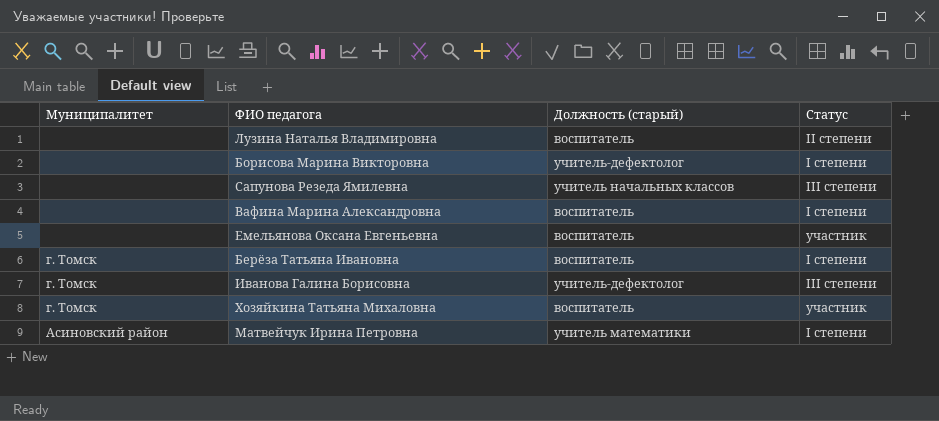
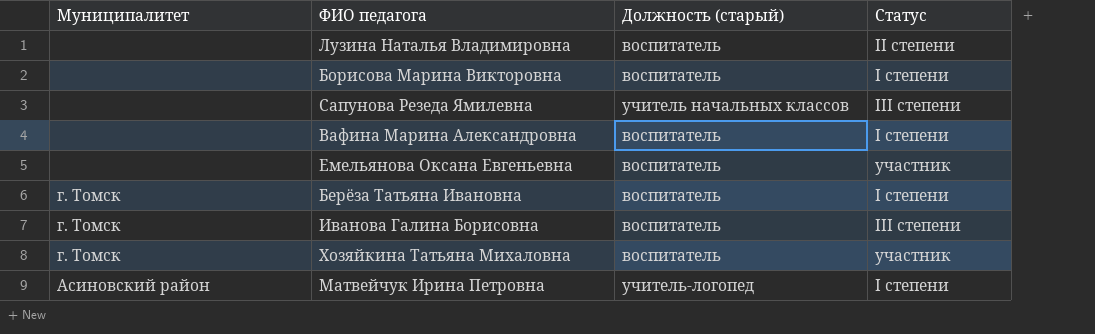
Борисова Марина Викторовна | Должность (старый): учитель-дефектолог -> воспитатель
Иванова Галина Борисовна | Должность (старый): учитель-дефектолог -> воспитатель
Матвейчук Ирина Петровна | Должность (старый): учитель математики -> учитель-логопед

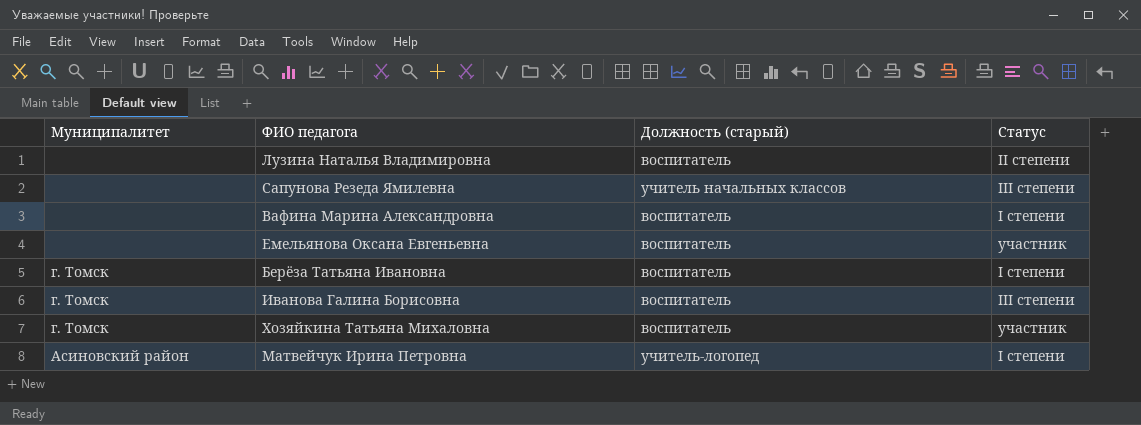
row Борисова Марина Викторовна: none | воспитатель | I степени -> none

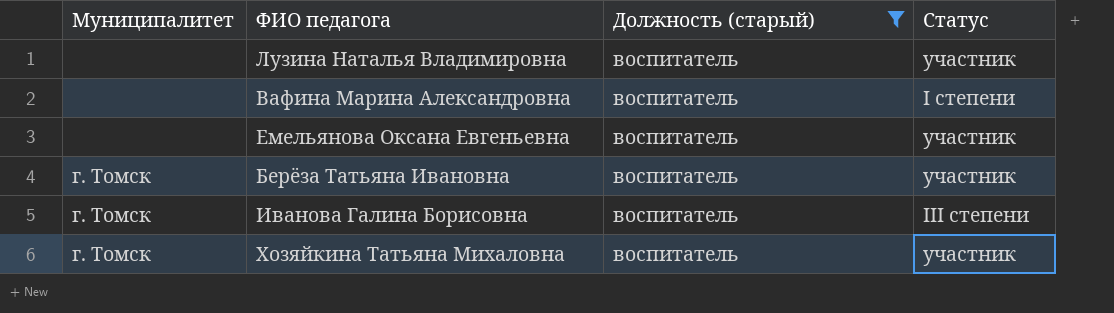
filter: none -> Должность (старый) = воспитатель
Лузина Наталья Владимировна | Статус: II степени -> участник
Берёза Татьяна Ивановна | Статус: I степени -> участник

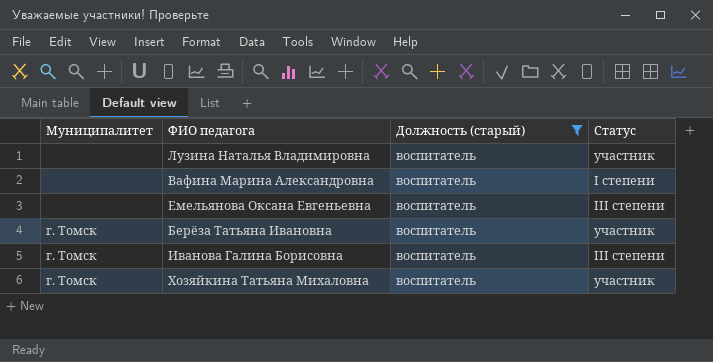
Емельянова Оксана Евгеньевна | Статус: участник -> III степени

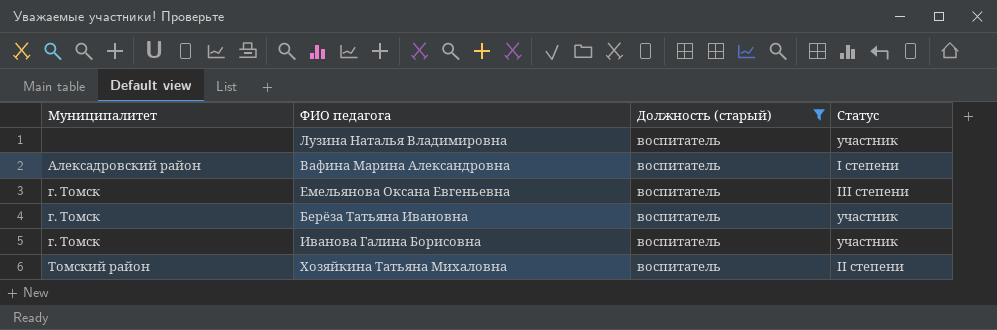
Вафина Марина Александровна | Муниципалитет: none -> Алексадровский район
Емельянова Оксана Евгеньевна | Муниципалитет: none -> г. Томск
Иванова Галина Борисовна | Статус: III степени -> участник
Хозяйкина Татьяна Михаловна | Муниципалитет: г. Томск -> Томский район
Хозяйкина Татьяна Михаловна | Статус: участник -> II степени

